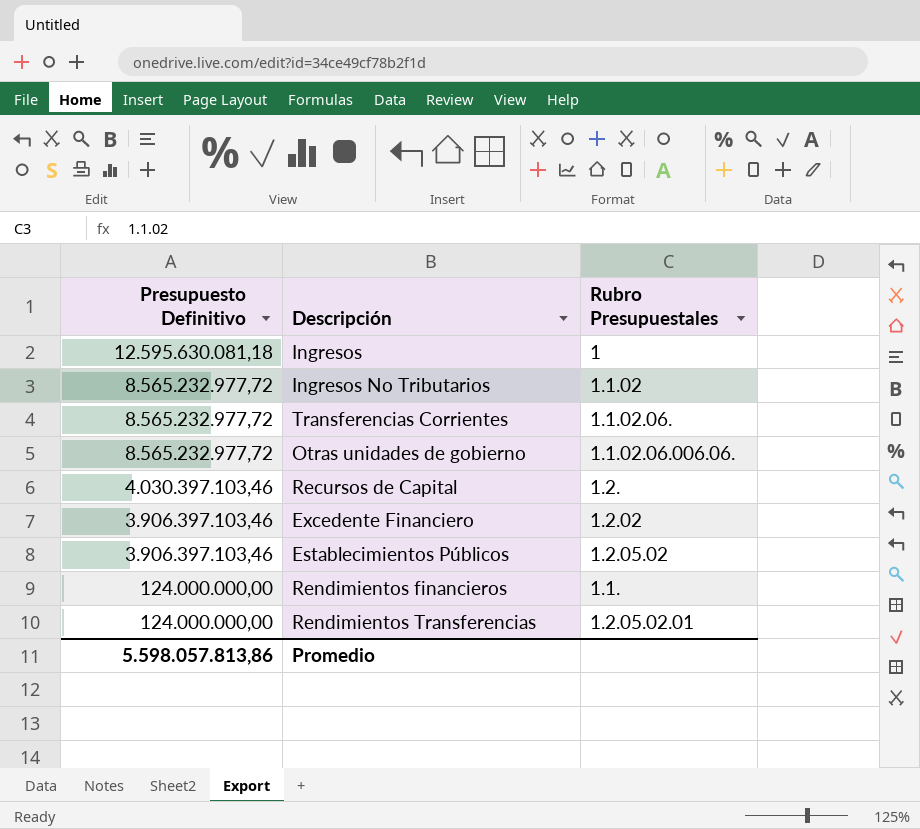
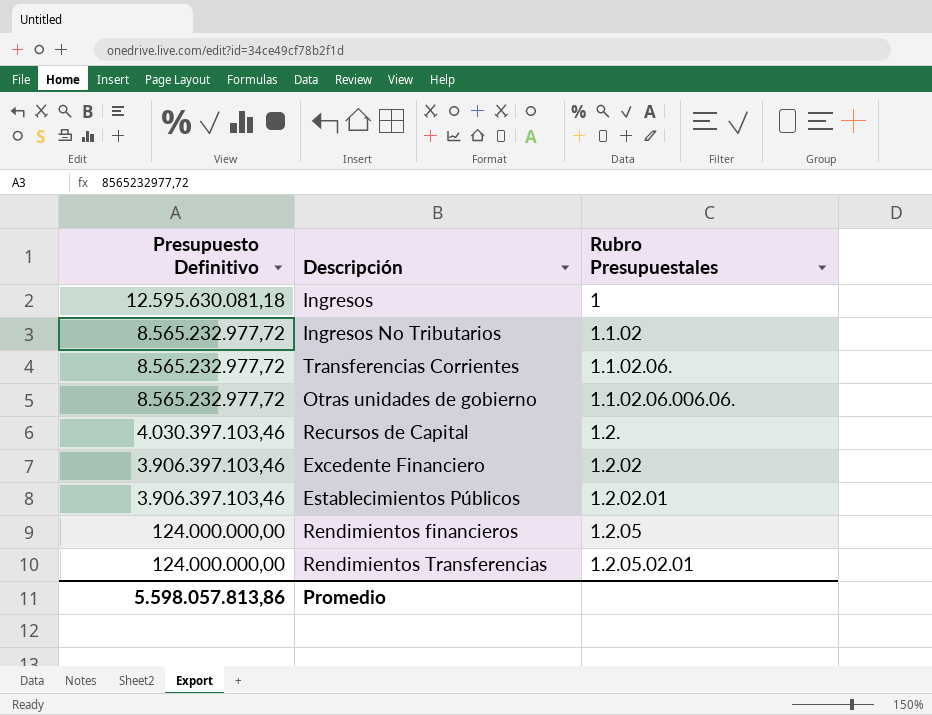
Establecimientos Públicos | Rubro Presupuestales: 1.2.05.02 -> 1.2.02.01
Rendimientos financieros | Rubro Presupuestales: 1.1. -> 1.2.05

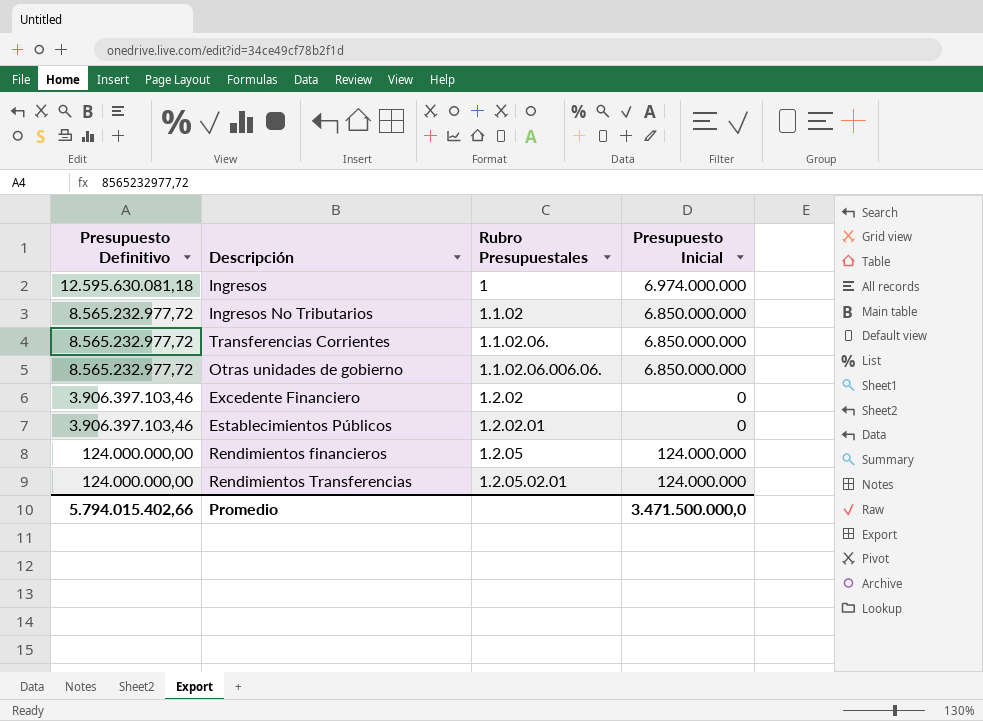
column Presupuesto Inicial | position: none -> 4
row Recursos de Capital: 4.030.397.103,46 | 1.2. -> none
Promedio | Presupuesto Definitivo: 5.598.057.813,86 -> 5.794.015.402,66

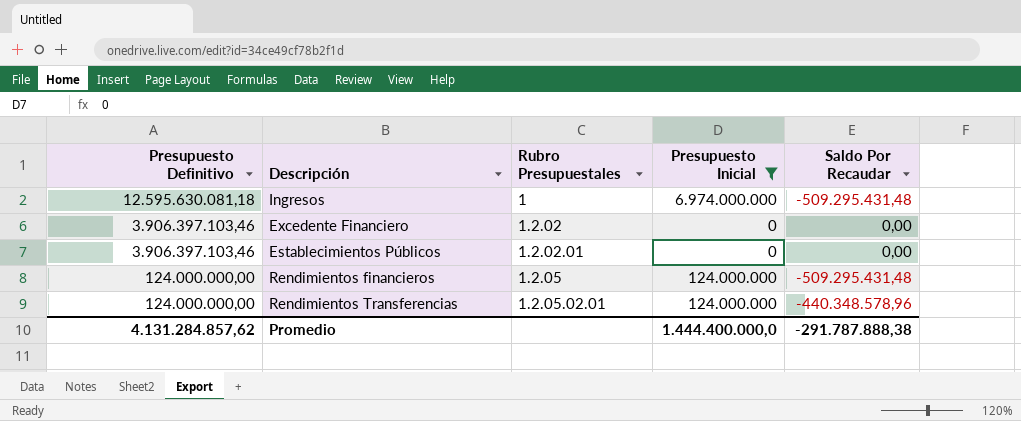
filter: none -> Presupuesto Inicial != 6.850.000.000
column Saldo Por Recaudar | position: none -> 5
Promedio | Presupuesto Definitivo: 5.794.015.402,66 -> 4.131.284.857,62
Promedio | Presupuesto Inicial: 3.471.500.000,0 -> 1.444.400.000,0

